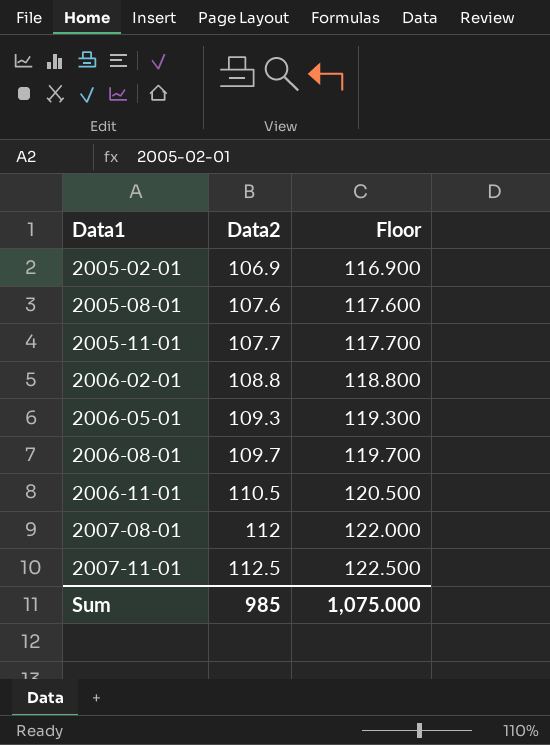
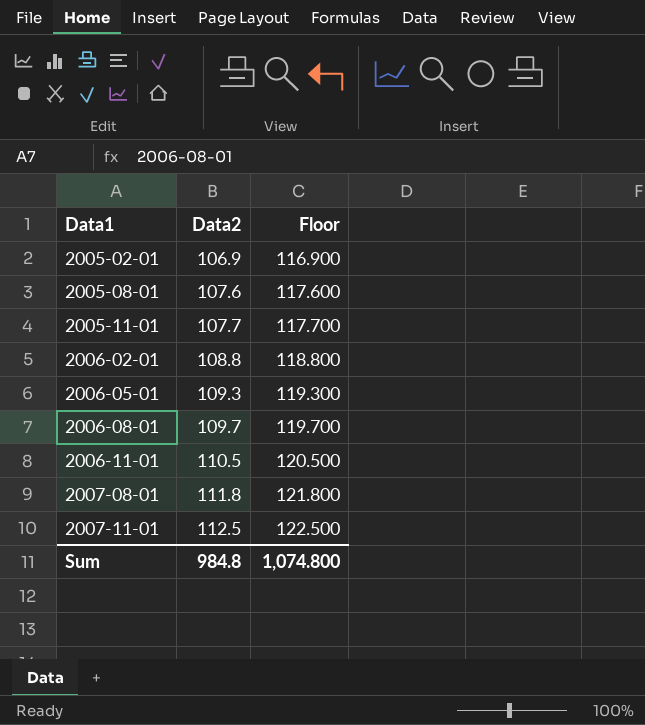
2007-08-01 | Data2: 112 -> 111.8
2007-08-01 | Floor: 122.000 -> 121.800
Sum | Data2: 985 -> 984.8
Sum | Floor: 1,075.000 -> 1,074.800

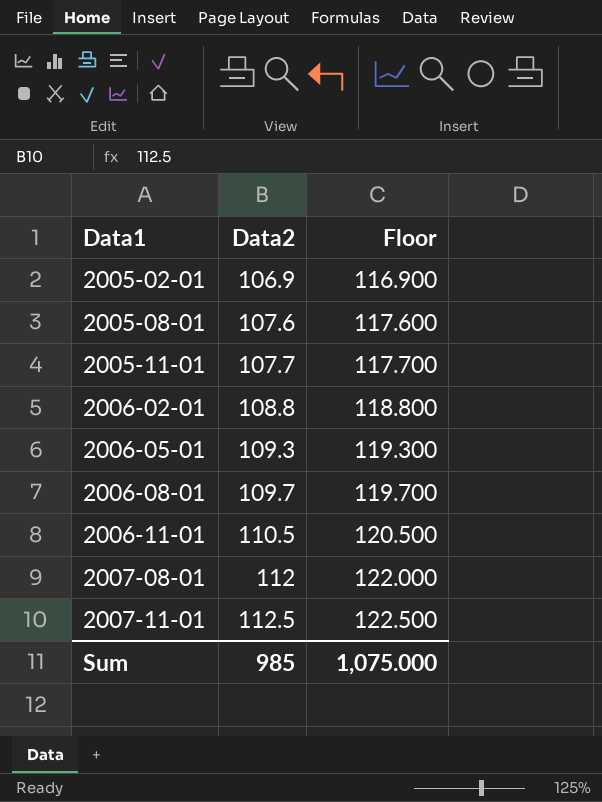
2007-08-01 | Data2: 111.8 -> 112
2007-08-01 | Floor: 121.800 -> 122.000
Sum | Data2: 984.8 -> 985
Sum | Floor: 1,074.800 -> 1,075.000

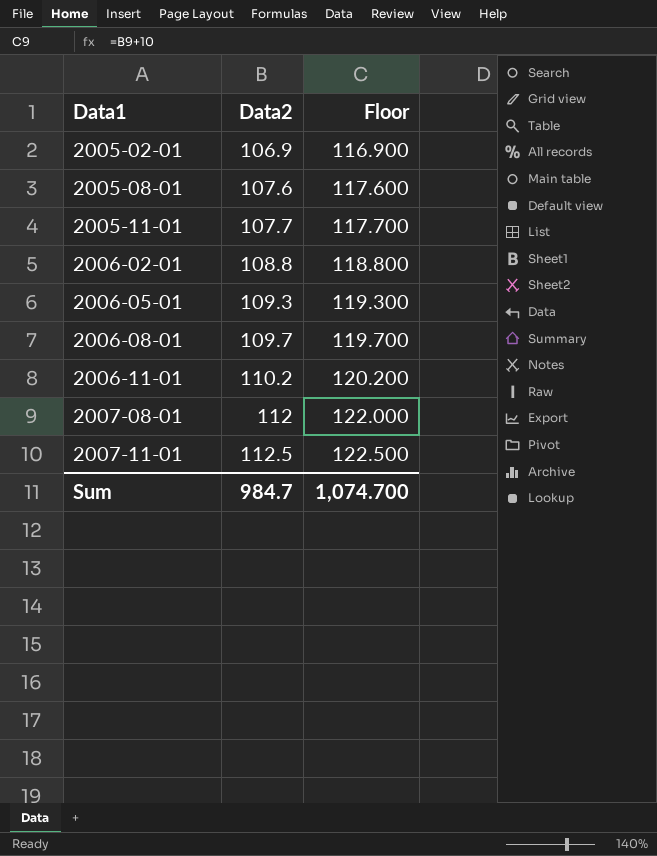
2006-11-01 | Data2: 110.5 -> 110.2
2006-11-01 | Floor: 120.500 -> 120.200
Sum | Data2: 985 -> 984.7
Sum | Floor: 1,075.000 -> 1,074.700

